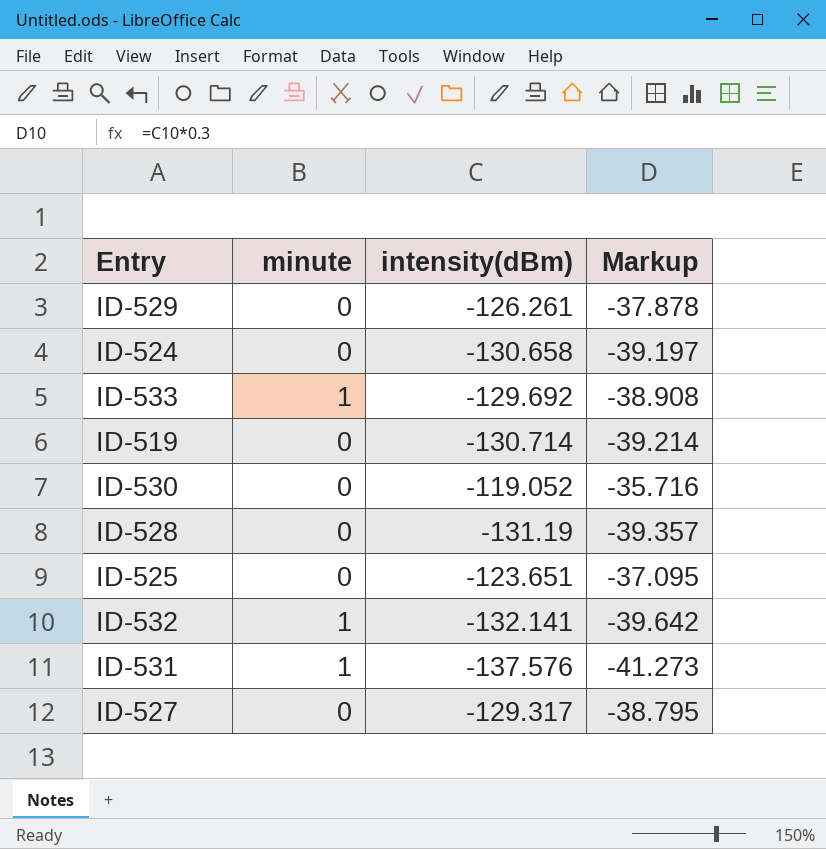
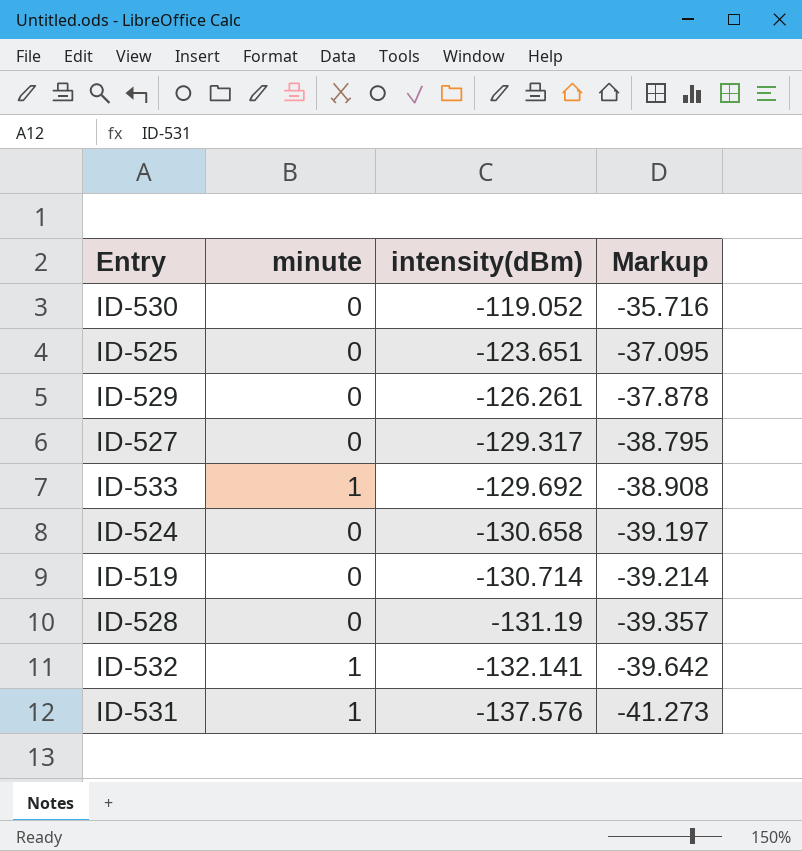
row order: none -> intensity(dBm) descending

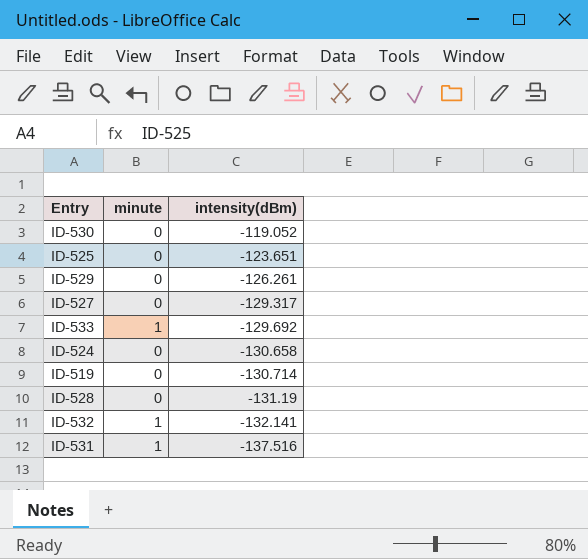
column Markup | formula: [intensity(dBm)] * 0.3 -> none
ID-531 | intensity(dBm): -137.576 -> -137.516

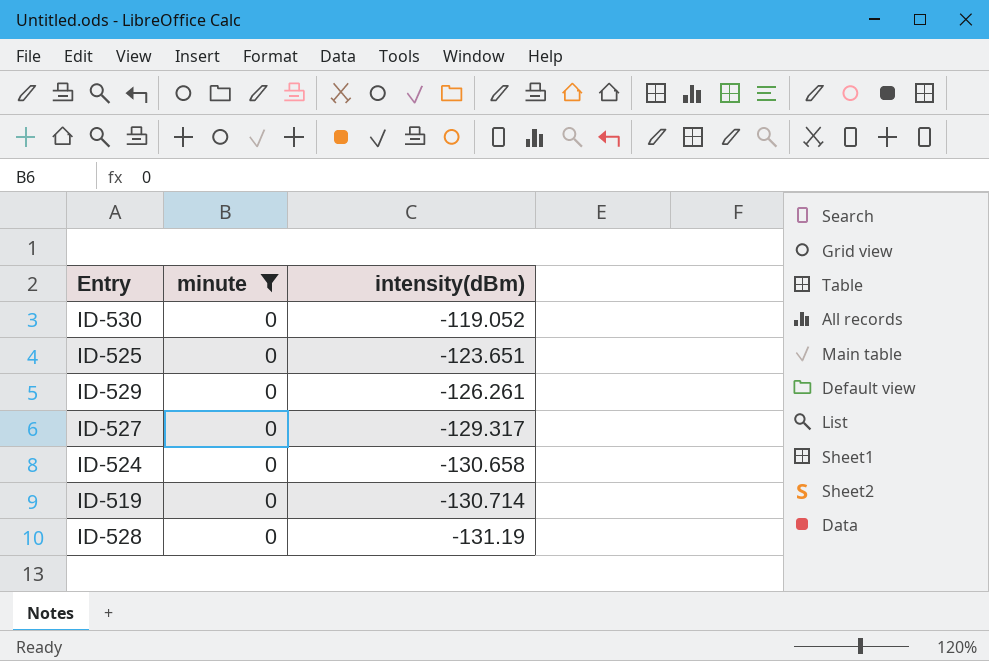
filter: none -> minute = 0

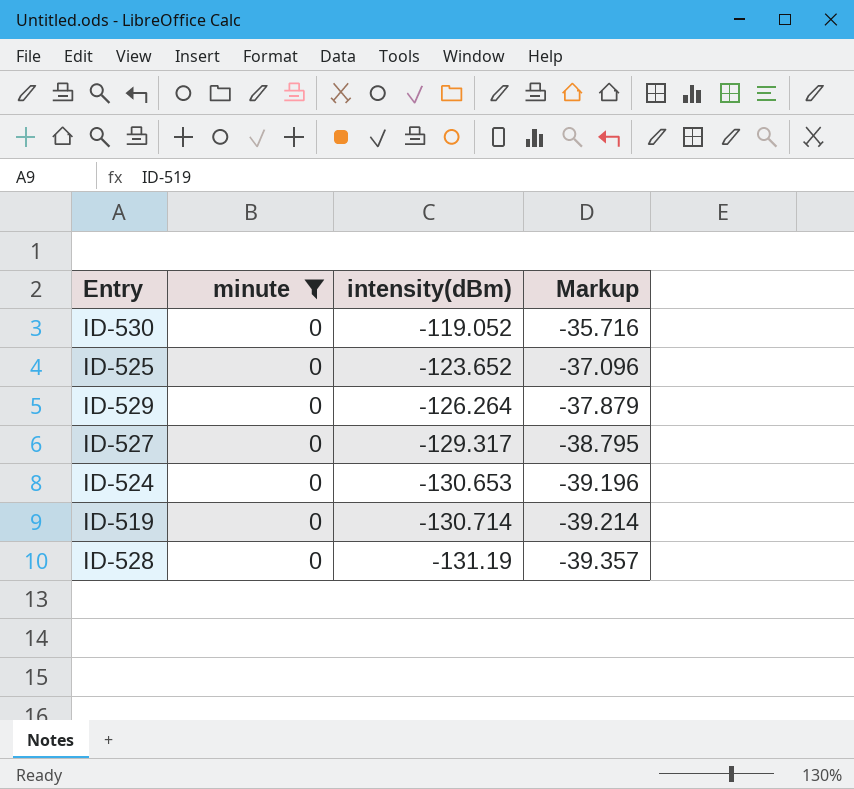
column Markup | formula: none -> [intensity(dBm)] * 0.3
ID-525 | intensity(dBm): -123.651 -> -123.652
ID-529 | intensity(dBm): -126.261 -> -126.264
ID-524 | intensity(dBm): -130.658 -> -130.653

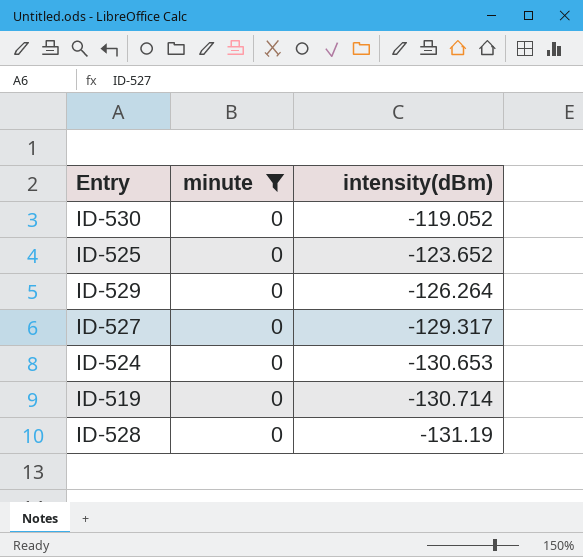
column Markup | formula: [intensity(dBm)] * 0.3 -> none

